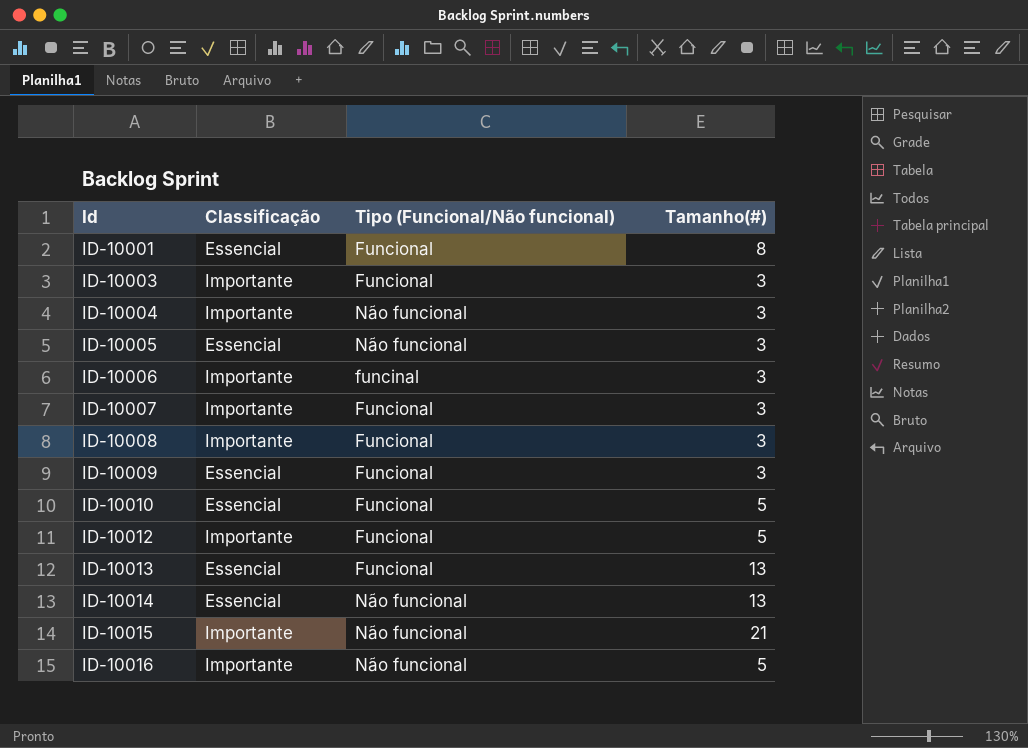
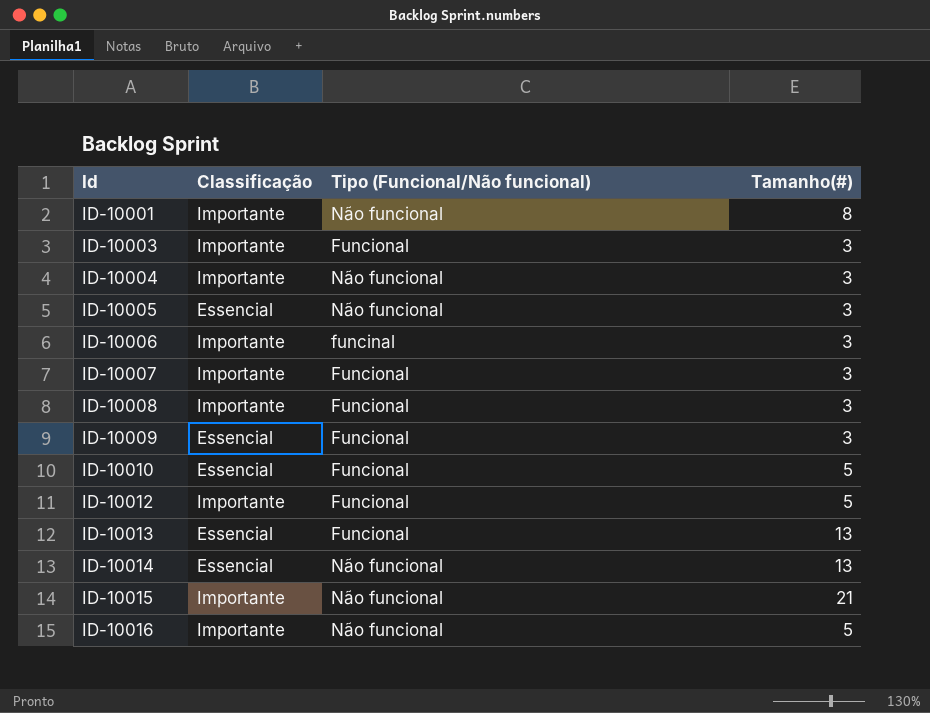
ID-10001 | Classificação: Essencial -> Importante
ID-10001 | Tipo (Funcional/Não funcional): Funcional -> Não funcional

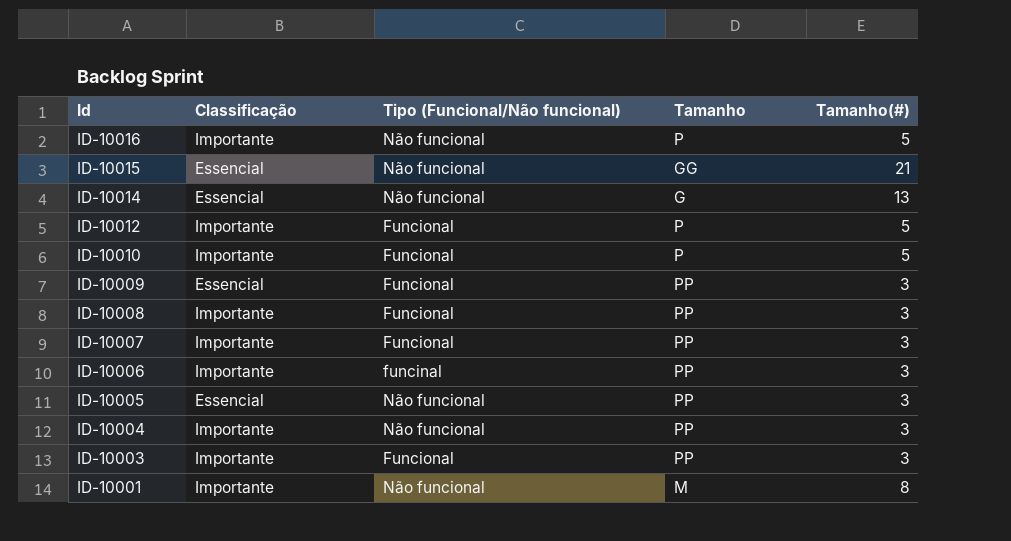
row order: Id ascending -> Id descending
column Tamanho | position: none -> 4
row ID-10013: Essencial | Funcional | 13 -> none
ID-10015 | Classificação: Importante -> Essencial
ID-10010 | Classificação: Essencial -> Importante

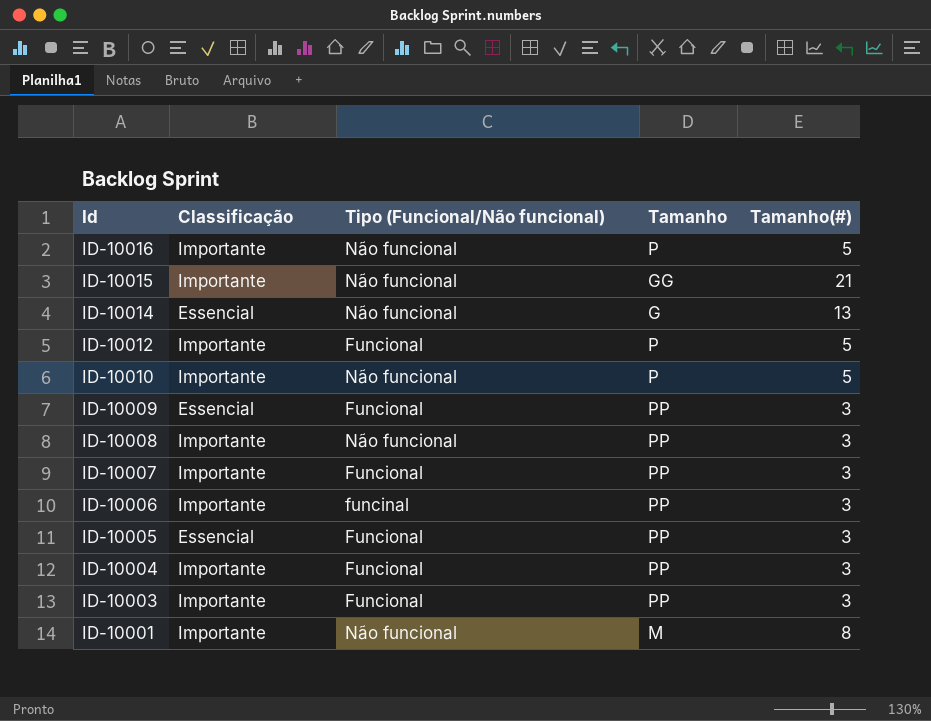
ID-10015 | Classificação: Essencial -> Importante
ID-10010 | Tipo (Funcional/Não funcional): Funcional -> Não funcional
ID-10008 | Tipo (Funcional/Não funcional): Funcional -> Não funcional
ID-10005 | Tipo (Funcional/Não funcional): Não funcional -> Funcional
ID-10004 | Tipo (Funcional/Não funcional): Não funcional -> Funcional

